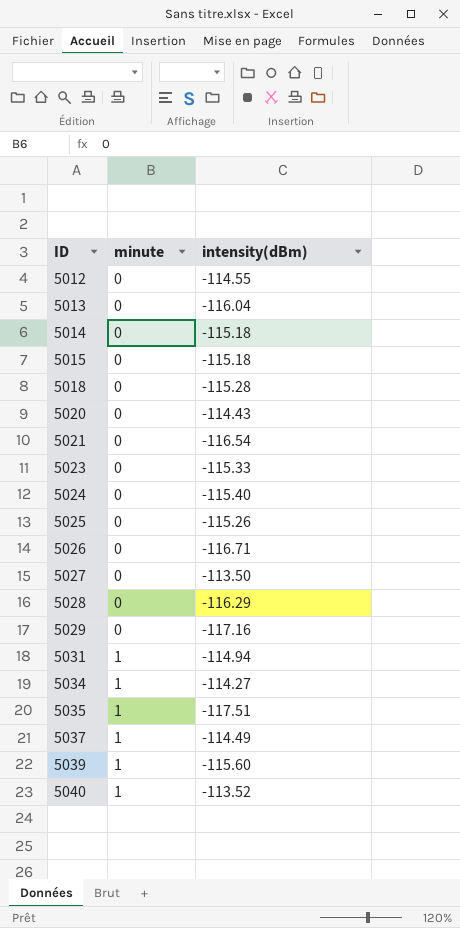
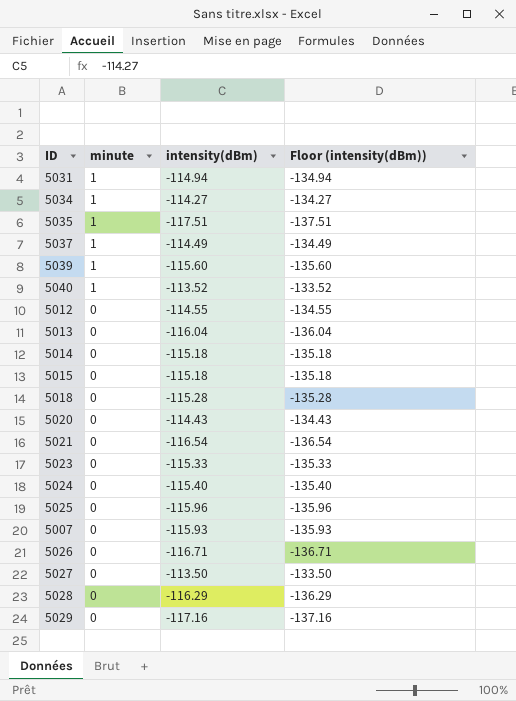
row order: ID ascending -> minute descending
column Floor (intensity(dBm)) | formula: none -> [intensity(dBm)] - 20
5025 | intensity(dBm): -115.26 -> -115.96
row 5007: none -> 0 | -115.93 | -135.93

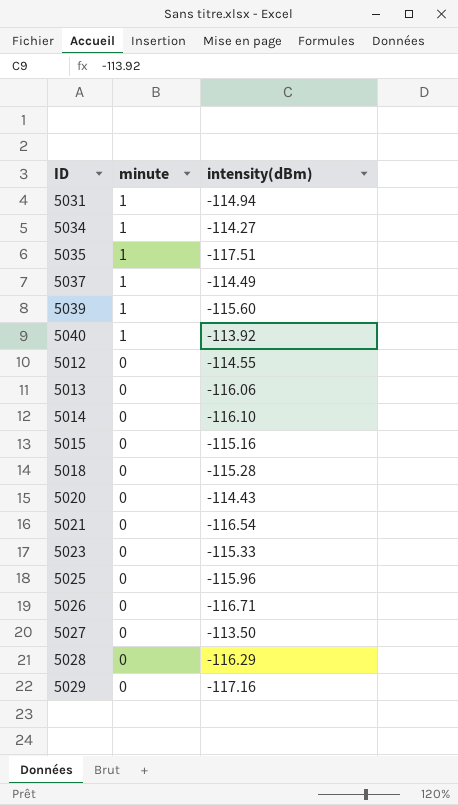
column Floor (intensity(dBm)) | formula: [intensity(dBm)] - 20 -> none
row 5024: 0 | -115.40 | -135.40 -> none
row 5007: 0 | -115.93 | -135.93 -> none
5040 | intensity(dBm): -113.52 -> -113.92
5013 | intensity(dBm): -116.04 -> -116.06
5014 | intensity(dBm): -115.18 -> -116.10
5015 | intensity(dBm): -115.18 -> -115.16

